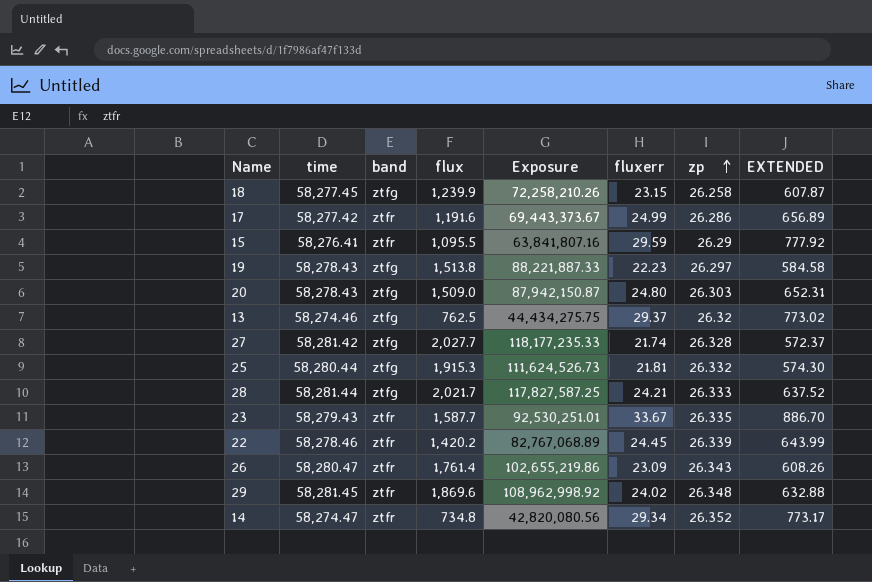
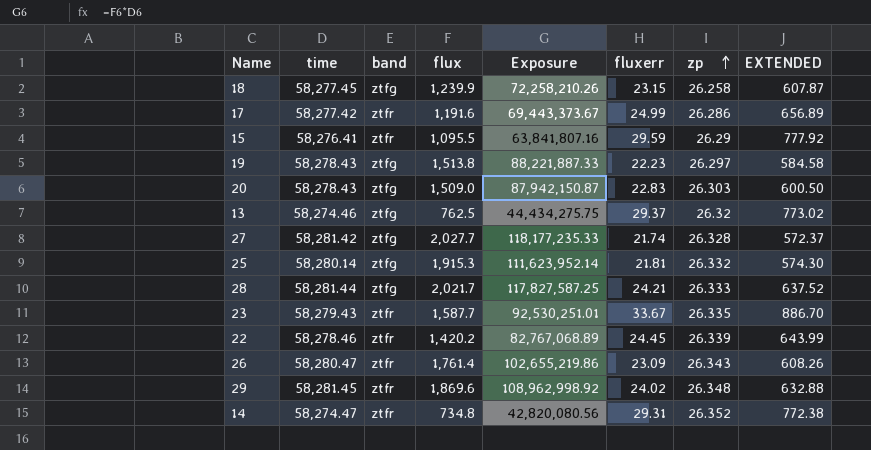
20 | fluxerr: 24.80 -> 22.83
20 | EXTENDED: 652.31 -> 600.50
25 | time: 58,280.44 -> 58,280.14
25 | Exposure: 111,624,526.73 -> 111,623,952.14
14 | fluxerr: 29.34 -> 29.31
14 | EXTENDED: 773.17 -> 772.38

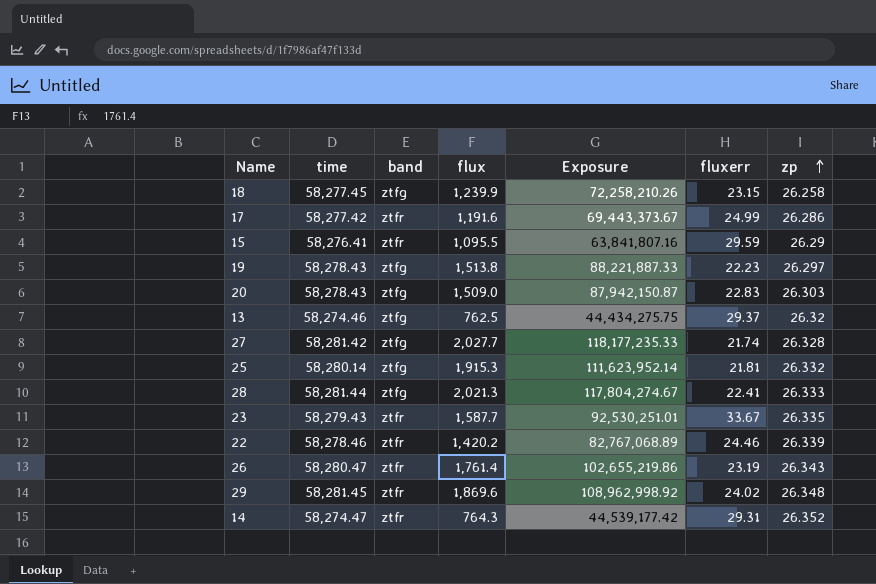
column EXTENDED | formula: [fluxerr] * [zp] -> none
28 | flux: 2,021.7 -> 2,021.3
28 | Exposure: 117,827,587.25 -> 117,804,274.67
28 | fluxerr: 24.21 -> 22.41
22 | fluxerr: 24.45 -> 24.46
26 | fluxerr: 23.09 -> 23.19
14 | flux: 734.8 -> 764.3
14 | Exposure: 42,820,080.56 -> 44,539,177.42

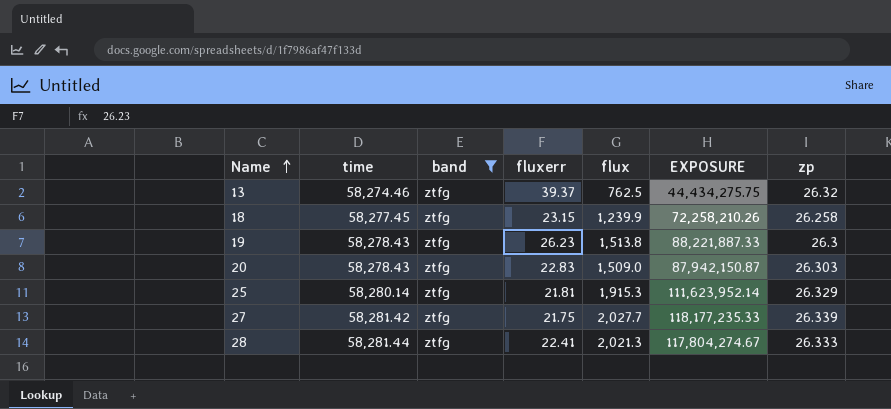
filter: none -> band = ztfg
row order: zp ascending -> Name ascending
column fluxerr | position: 6 -> 4
column name: Exposure -> EXPOSURE
13 | fluxerr: 29.37 -> 39.37
19 | fluxerr: 22.23 -> 26.23
19 | zp: 26.297 -> 26.3
25 | zp: 26.332 -> 26.329
27 | fluxerr: 21.74 -> 21.75
27 | zp: 26.328 -> 26.339

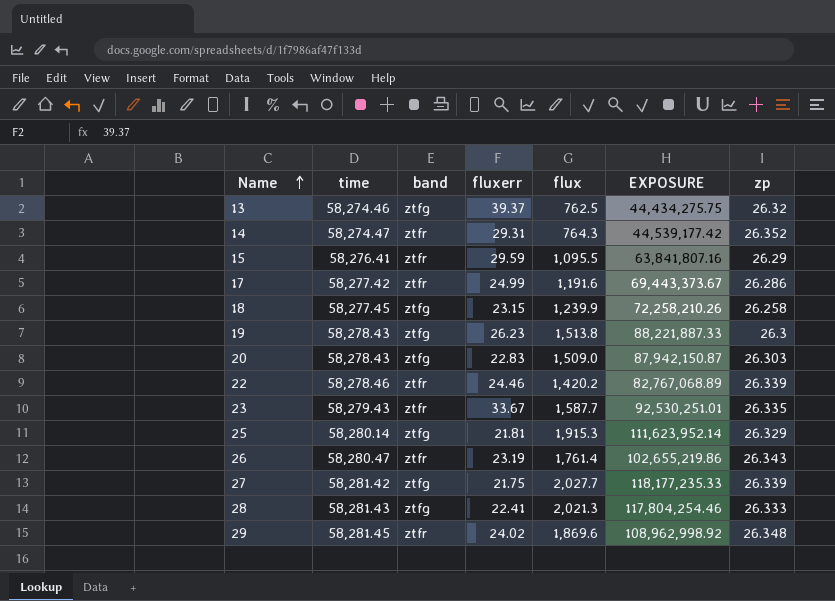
filter: band = ztfg -> none
28 | time: 58,281.44 -> 58,281.43
28 | EXPOSURE: 117,804,274.67 -> 117,804,254.46

